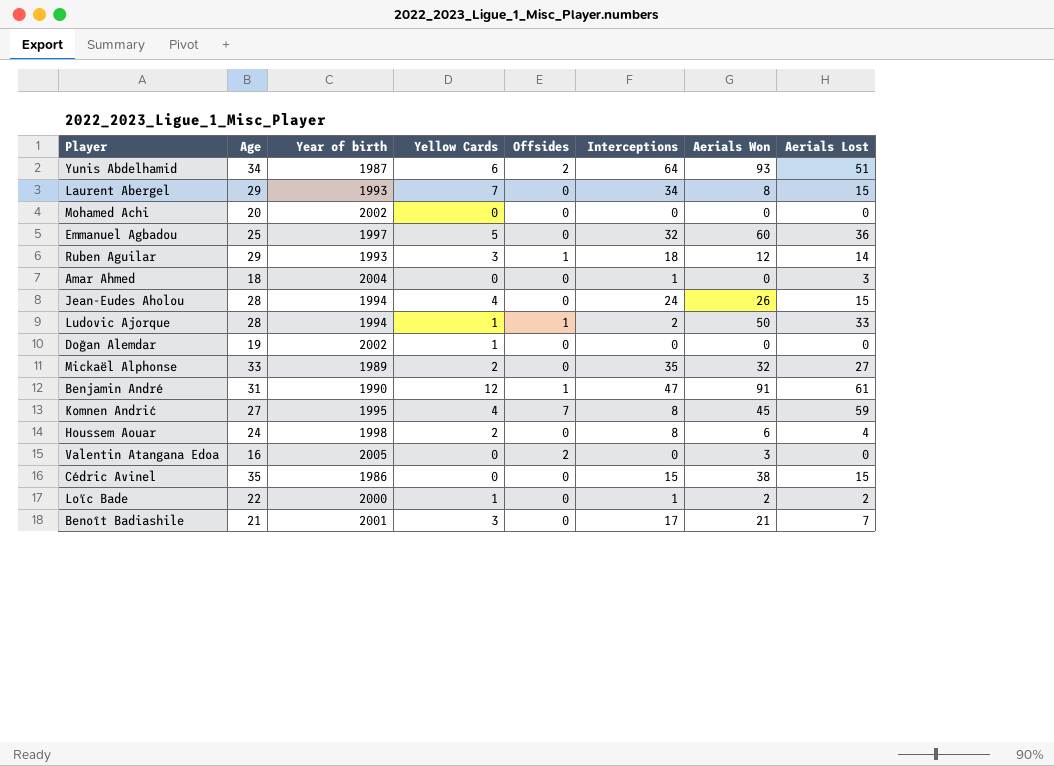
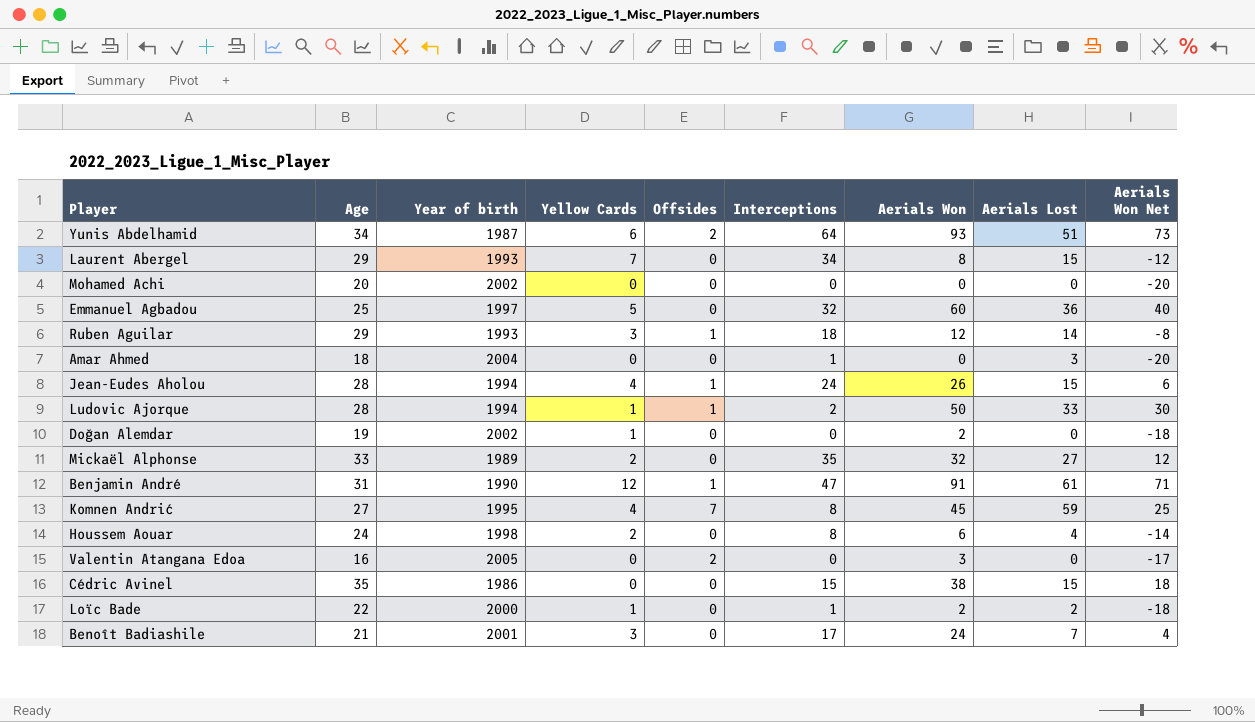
column Aerials Won Net | formula: none -> [Aerials Won] - 20
Jean-Eudes Aholou | Offsides: 0 -> 1
Doğan Alemdar | Aerials Won: 0 -> 2
Benoît Badiashile | Aerials Won: 21 -> 24

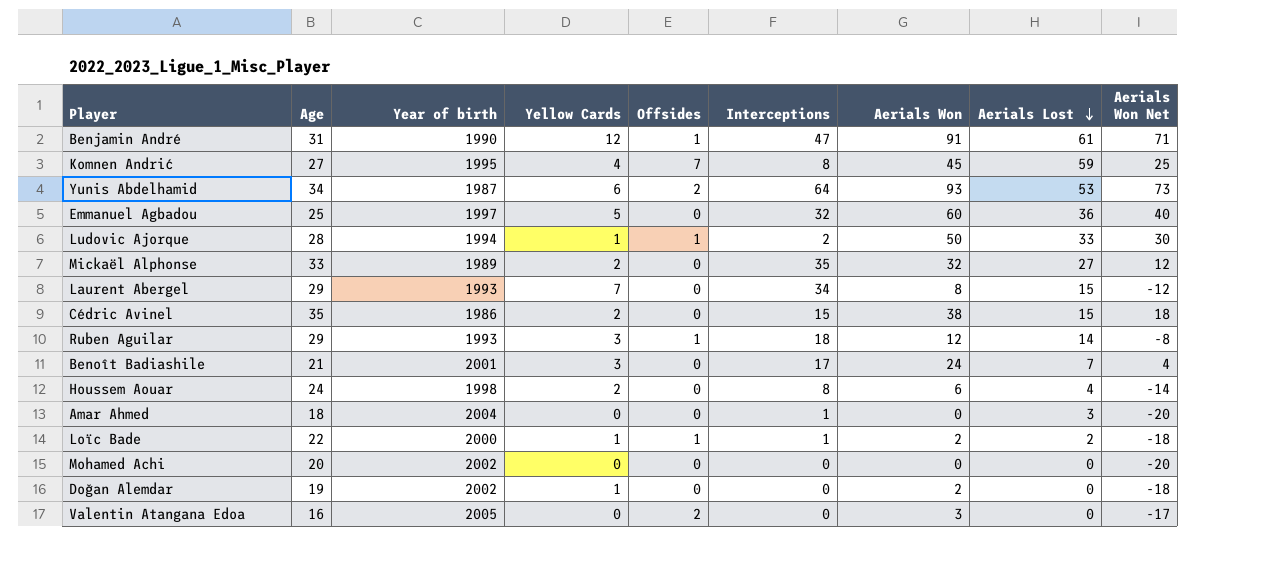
row order: none -> Aerials Lost descending
row Jean-Eudes Aholou: 28 | 1994 | 4 | 1 | 24 | 26 | 15 | 6 -> none
Yunis Abdelhamid | Aerials Lost: 51 -> 53
Cédric Avinel | Yellow Cards: 0 -> 2
Loïc Bade | Offsides: 0 -> 1

